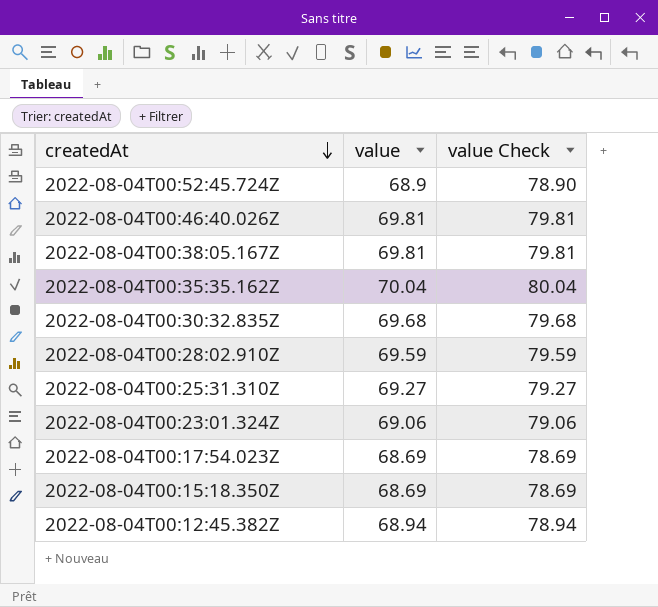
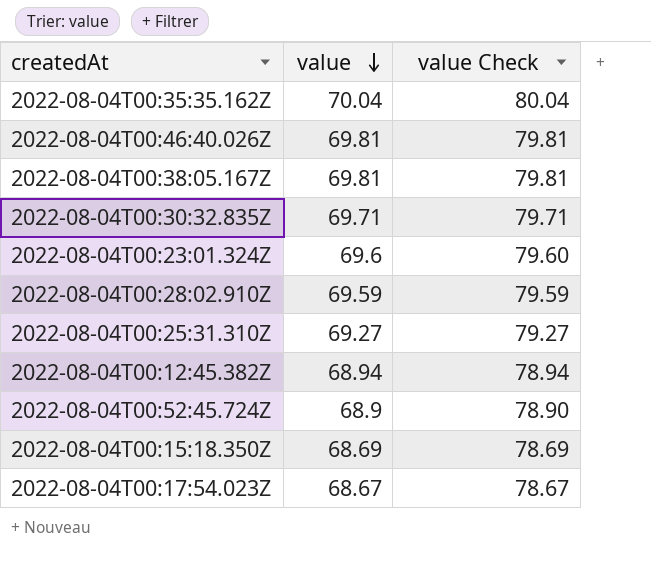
row order: createdAt descending -> value descending
2022-08-04T00:30:32.835Z | value: 69.68 -> 69.71
2022-08-04T00:30:32.835Z | value Check: 79.68 -> 79.71
2022-08-04T00:23:01.324Z | value: 69.06 -> 69.6
2022-08-04T00:23:01.324Z | value Check: 79.06 -> 79.60
2022-08-04T00:17:54.023Z | value: 68.69 -> 68.67
2022-08-04T00:17:54.023Z | value Check: 78.69 -> 78.67

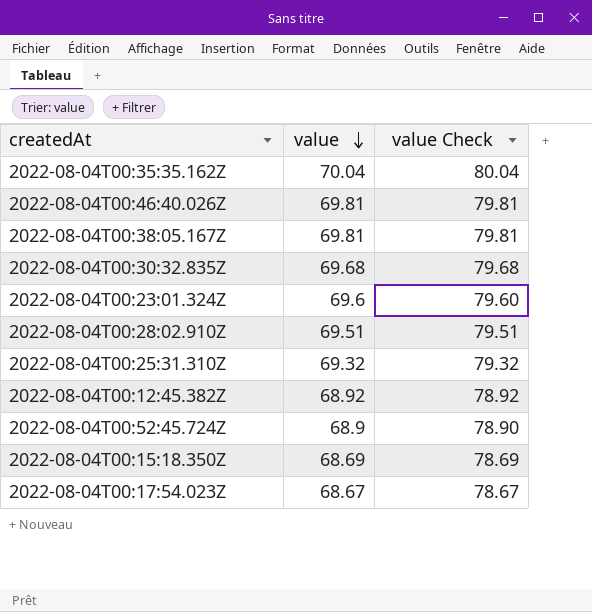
2022-08-04T00:30:32.835Z | value: 69.71 -> 69.68
2022-08-04T00:30:32.835Z | value Check: 79.71 -> 79.68
2022-08-04T00:28:02.910Z | value: 69.59 -> 69.51
2022-08-04T00:28:02.910Z | value Check: 79.59 -> 79.51
2022-08-04T00:25:31.310Z | value: 69.27 -> 69.32
2022-08-04T00:25:31.310Z | value Check: 79.27 -> 79.32
2022-08-04T00:12:45.382Z | value: 68.94 -> 68.92
2022-08-04T00:12:45.382Z | value Check: 78.94 -> 78.92

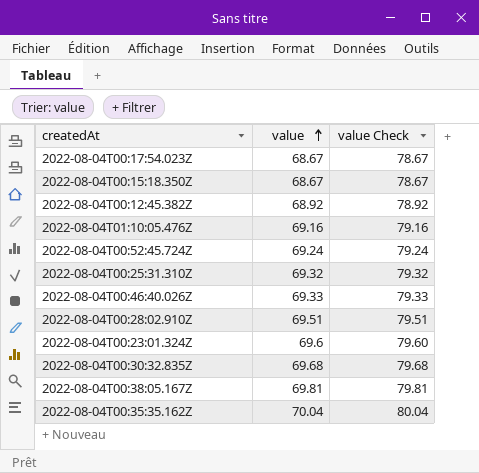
row order: value descending -> value ascending
2022-08-04T00:15:18.350Z | value: 68.69 -> 68.67
2022-08-04T00:15:18.350Z | value Check: 78.69 -> 78.67
row 2022-08-04T01:10:05.476Z: none -> 69.16 | 79.16
2022-08-04T00:52:45.724Z | value: 68.9 -> 69.24
2022-08-04T00:52:45.724Z | value Check: 78.90 -> 79.24
2022-08-04T00:46:40.026Z | value: 69.81 -> 69.33
2022-08-04T00:46:40.026Z | value Check: 79.81 -> 79.33

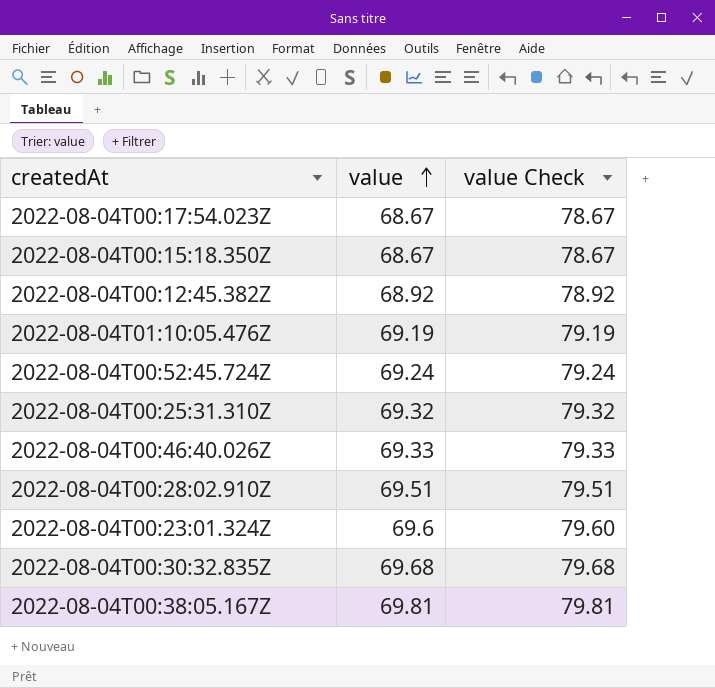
row 2022-08-04T00:35:35.162Z: 70.04 | 80.04 -> none
2022-08-04T01:10:05.476Z | value: 69.16 -> 69.19
2022-08-04T01:10:05.476Z | value Check: 79.16 -> 79.19

